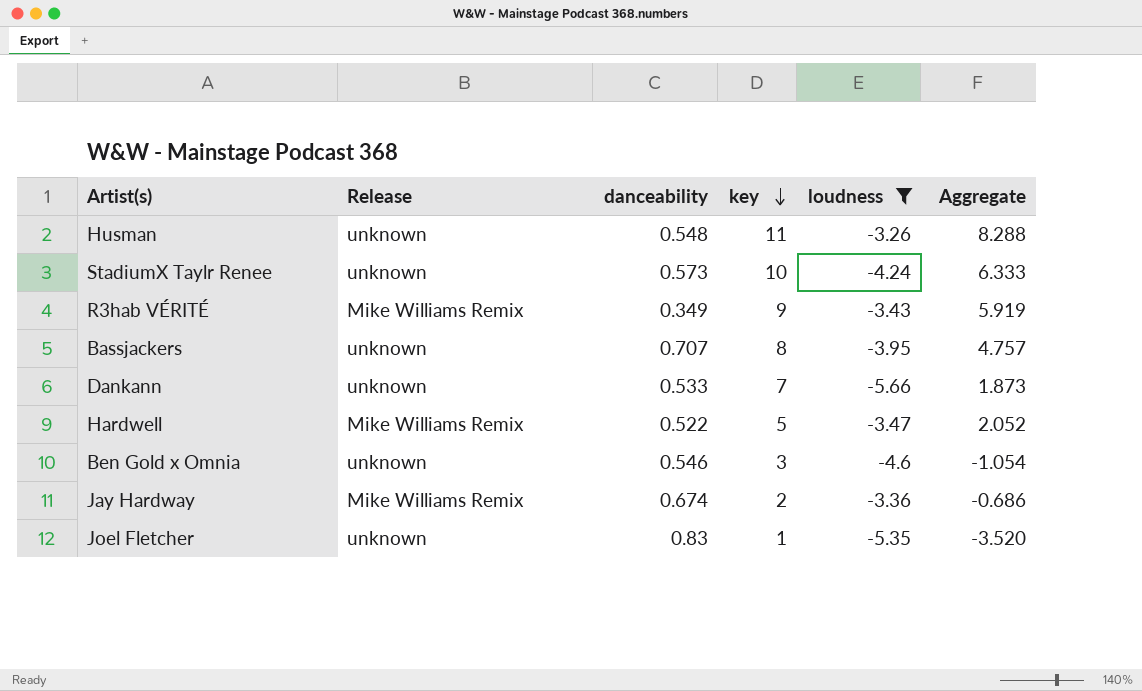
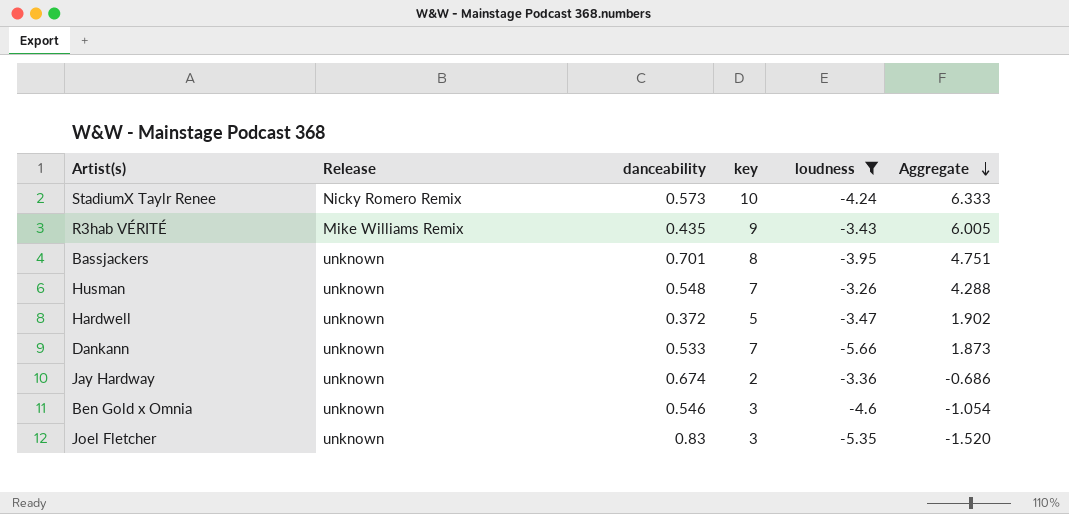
row order: key descending -> Aggregate descending
StadiumX Taylr Renee | Release: unknown -> Nicky Romero Remix
R3hab VÉRITÉ | danceability: 0.349 -> 0.435
R3hab VÉRITÉ | Aggregate: 5.919 -> 6.005
Bassjackers | danceability: 0.707 -> 0.701
Bassjackers | Aggregate: 4.757 -> 4.751
Husman | key: 11 -> 7
Husman | Aggregate: 8.288 -> 4.288
Hardwell | Release: Mike Williams Remix -> unknown
Hardwell | danceability: 0.522 -> 0.372
Hardwell | Aggregate: 2.052 -> 1.902
Jay Hardway | Release: Mike Williams Remix -> unknown
Joel Fletcher | key: 1 -> 3
Joel Fletcher | Aggregate: -3.520 -> -1.520

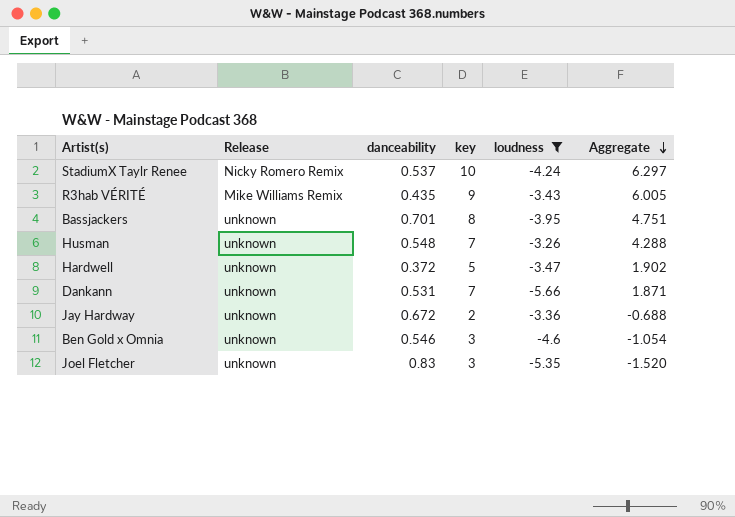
StadiumX Taylr Renee | danceability: 0.573 -> 0.537
StadiumX Taylr Renee | Aggregate: 6.333 -> 6.297
Dankann | danceability: 0.533 -> 0.531
Dankann | Aggregate: 1.873 -> 1.871
Jay Hardway | danceability: 0.674 -> 0.672
Jay Hardway | Aggregate: -0.686 -> -0.688

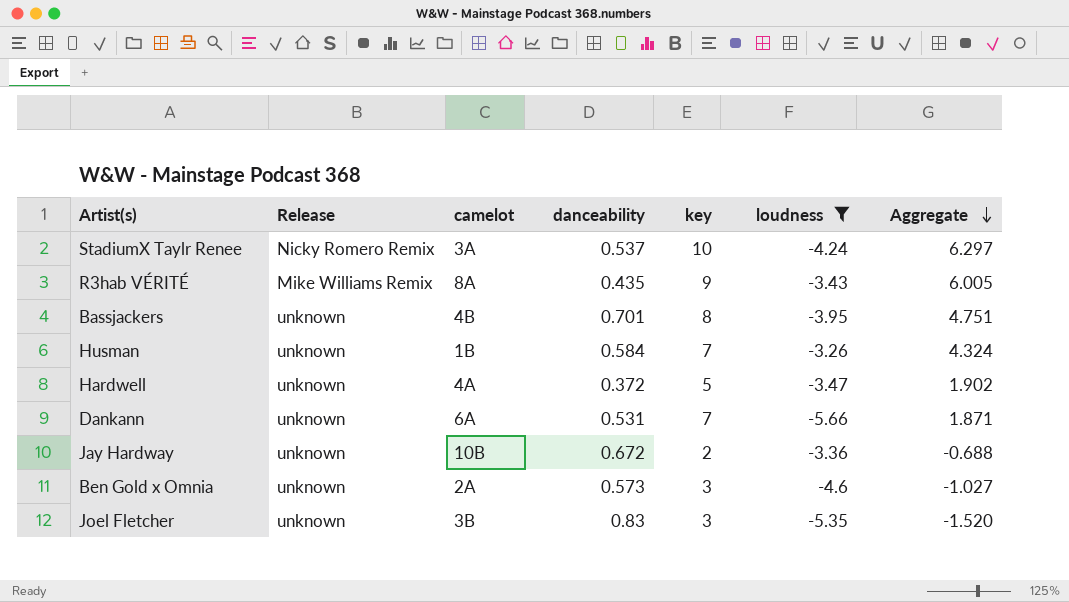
column camelot | position: none -> 3
Husman | danceability: 0.548 -> 0.584
Husman | Aggregate: 4.288 -> 4.324
Ben Gold x Omnia | danceability: 0.546 -> 0.573
Ben Gold x Omnia | Aggregate: -1.054 -> -1.027

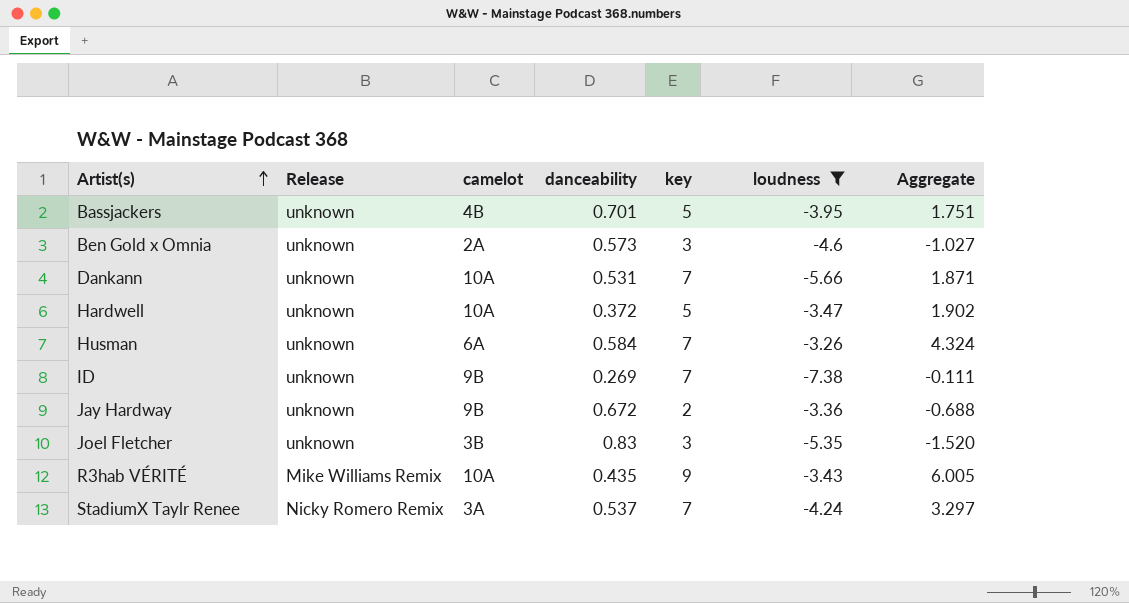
row order: Aggregate descending -> Artist(s) ascending
Bassjackers | key: 8 -> 5
Bassjackers | Aggregate: 4.751 -> 1.751
Dankann | camelot: 6A -> 10A
Hardwell | camelot: 4A -> 10A
Husman | camelot: 1B -> 6A
row ID: none -> unknown | 9B | 0.269 | 7 | -7.38 | -0.111
Jay Hardway | camelot: 10B -> 9B
R3hab VÉRITÉ | camelot: 8A -> 10A
StadiumX Taylr Renee | key: 10 -> 7
StadiumX Taylr Renee | Aggregate: 6.297 -> 3.297

